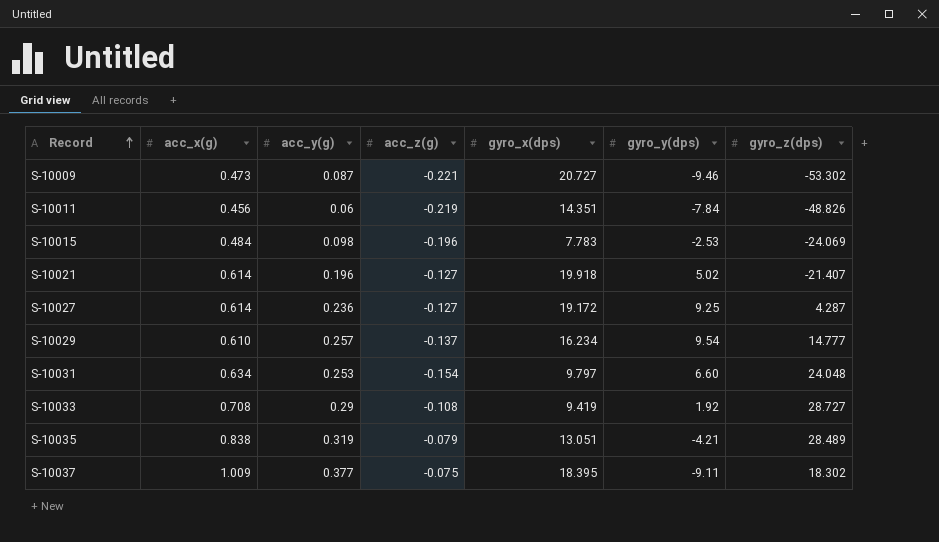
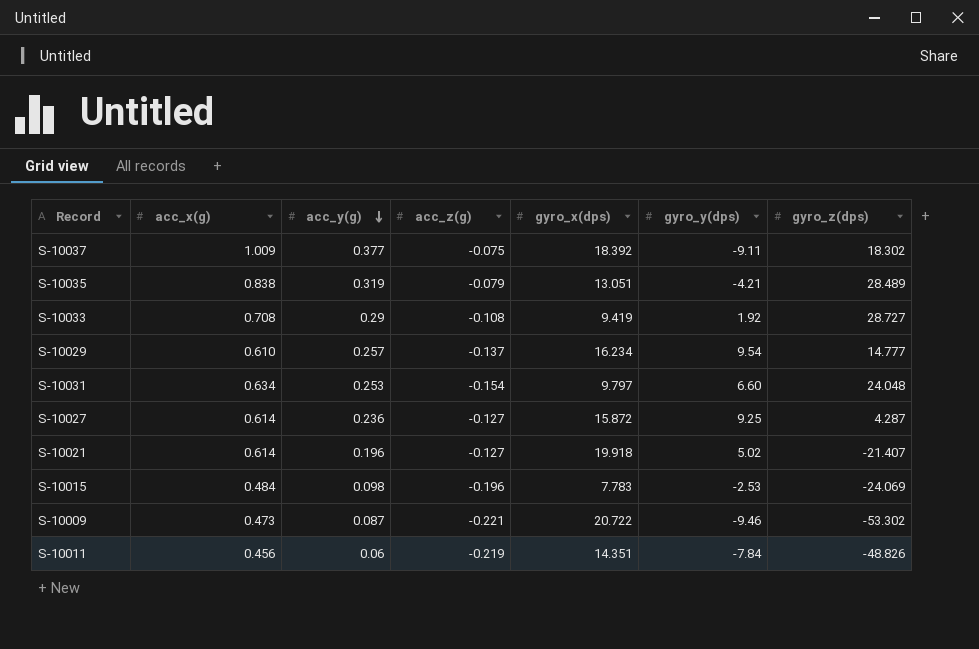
row order: Record ascending -> acc_y(g) descending
S-10037 | gyro_x(dps): 18.395 -> 18.392
S-10027 | gyro_x(dps): 19.172 -> 15.872
S-10009 | gyro_x(dps): 20.727 -> 20.722

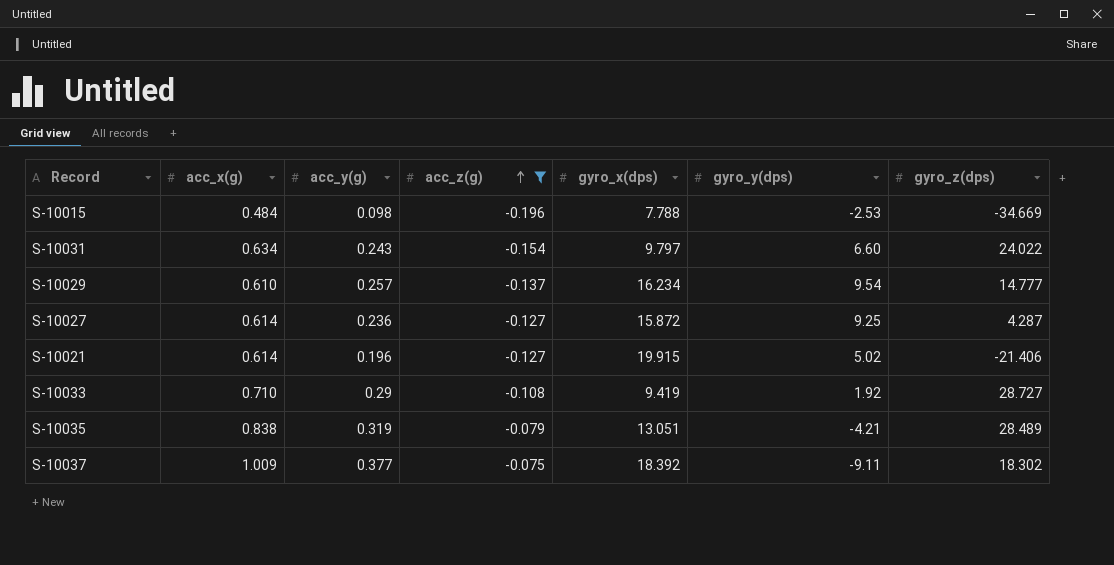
filter: none -> acc_z(g) >= -0.196
row order: acc_y(g) descending -> acc_z(g) ascending
S-10015 | gyro_x(dps): 7.783 -> 7.788
S-10015 | gyro_z(dps): -24.069 -> -34.669
S-10031 | acc_y(g): 0.253 -> 0.243
S-10031 | gyro_z(dps): 24.048 -> 24.022
S-10021 | gyro_x(dps): 19.918 -> 19.915
S-10021 | gyro_z(dps): -21.407 -> -21.406
S-10033 | acc_x(g): 0.708 -> 0.710

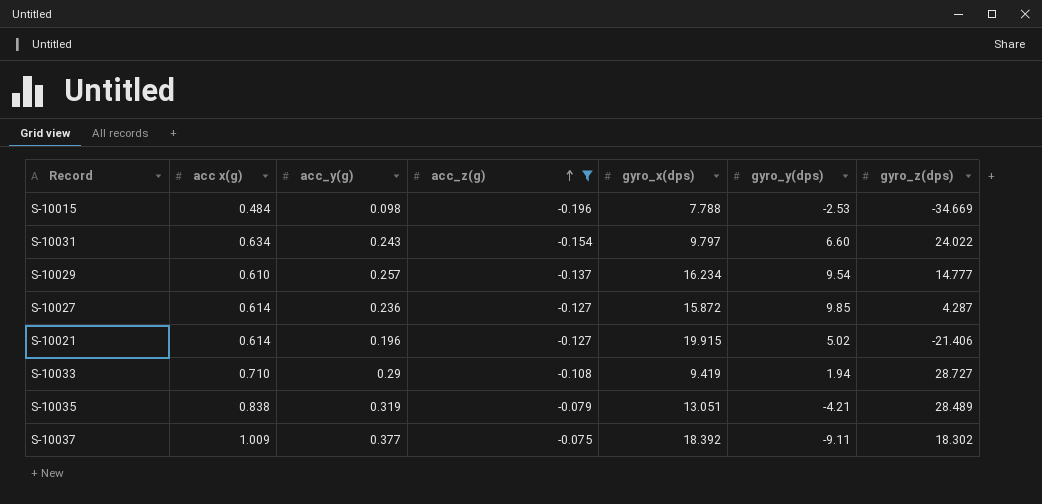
column name: acc_x(g) -> acc x(g)
S-10027 | gyro_y(dps): 9.25 -> 9.85
S-10033 | gyro_y(dps): 1.92 -> 1.94

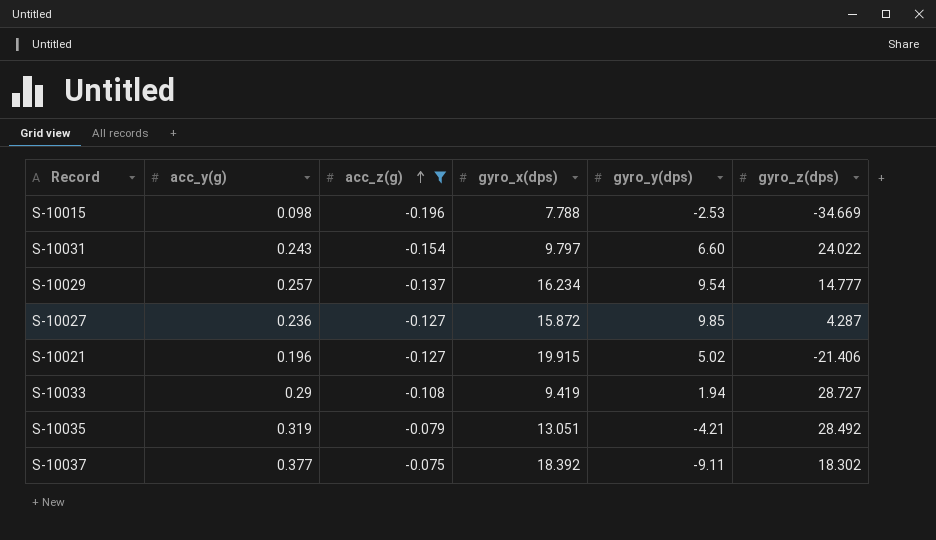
column acc x(g) | position: 2 -> none
S-10035 | gyro_z(dps): 28.489 -> 28.492

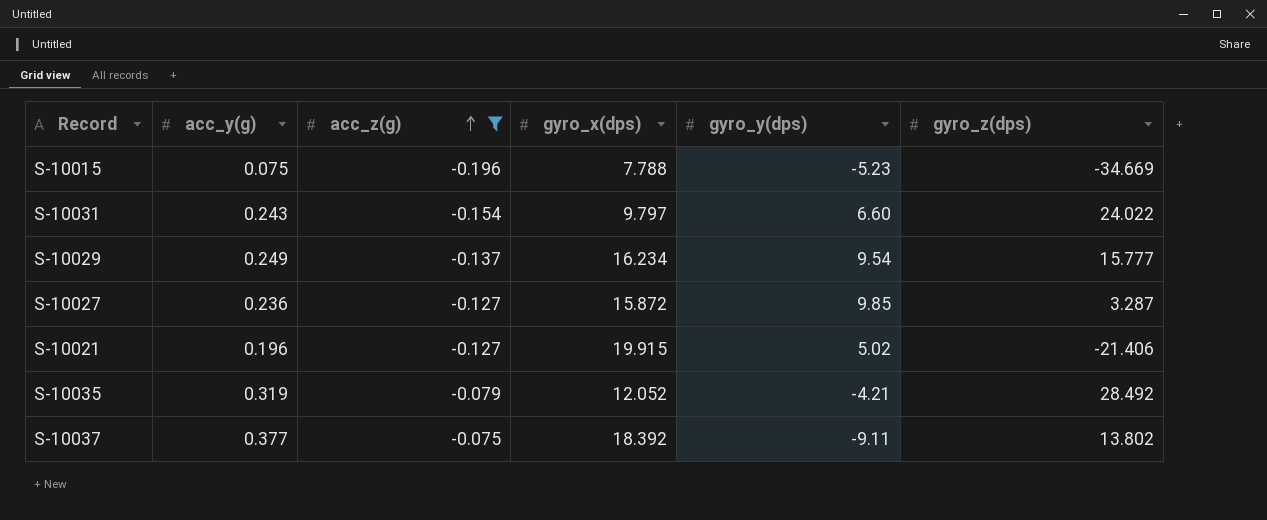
row S-10033: 0.29 | -0.108 | 9.419 | 1.94 | 28.727 -> none
S-10015 | acc_y(g): 0.098 -> 0.075
S-10015 | gyro_y(dps): -2.53 -> -5.23
S-10029 | acc_y(g): 0.257 -> 0.249
S-10029 | gyro_z(dps): 14.777 -> 15.777
S-10027 | gyro_z(dps): 4.287 -> 3.287
S-10035 | gyro_x(dps): 13.051 -> 12.052
S-10037 | gyro_z(dps): 18.302 -> 13.802

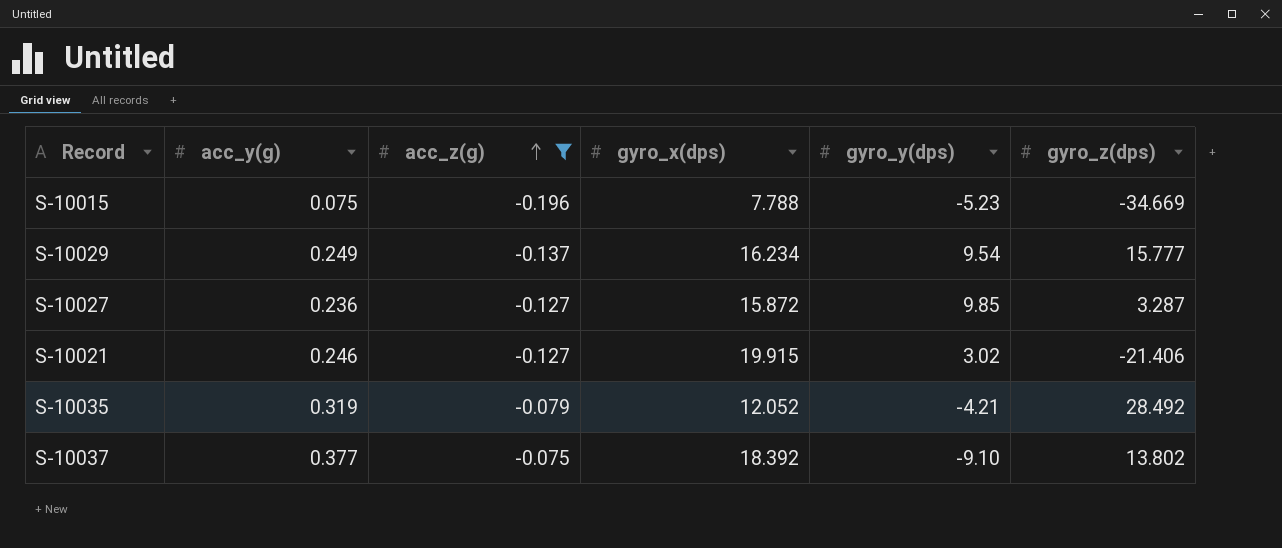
row S-10031: 0.243 | -0.154 | 9.797 | 6.60 | 24.022 -> none
S-10021 | acc_y(g): 0.196 -> 0.246
S-10021 | gyro_y(dps): 5.02 -> 3.02
S-10037 | gyro_y(dps): -9.11 -> -9.10

